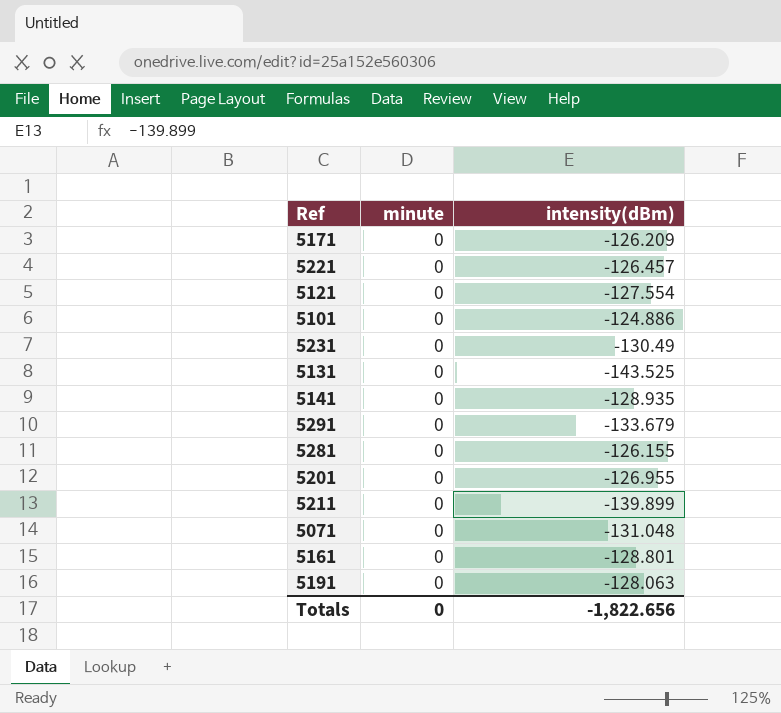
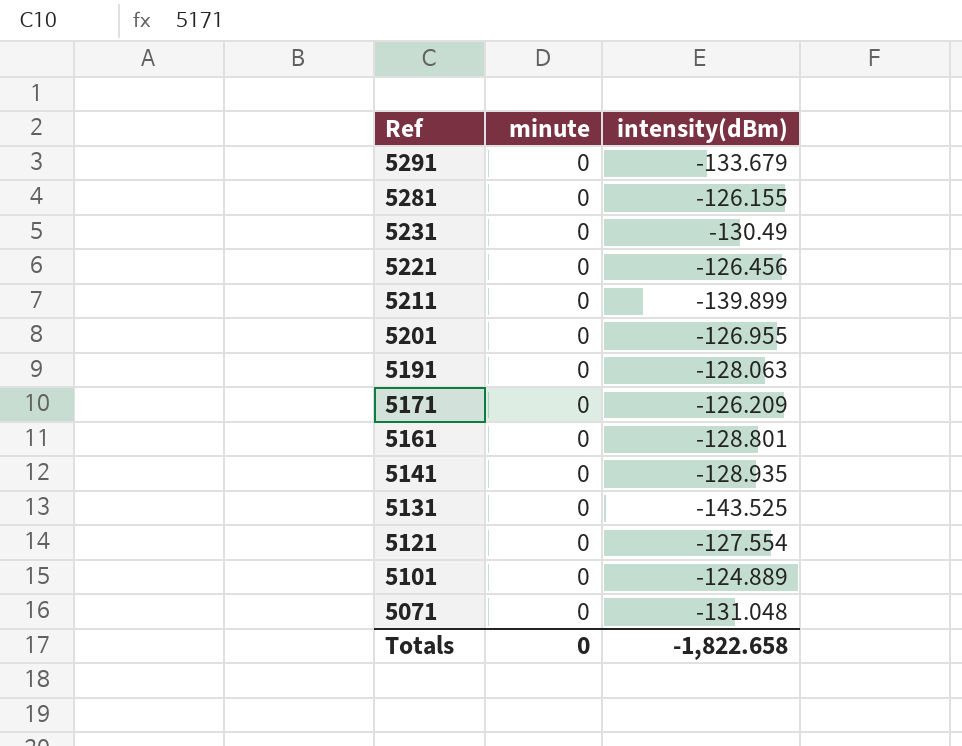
row order: none -> Ref descending
5221 | intensity(dBm): -126.457 -> -126.456
5101 | intensity(dBm): -124.886 -> -124.889
Totals | intensity(dBm): -1,822.656 -> -1,822.658

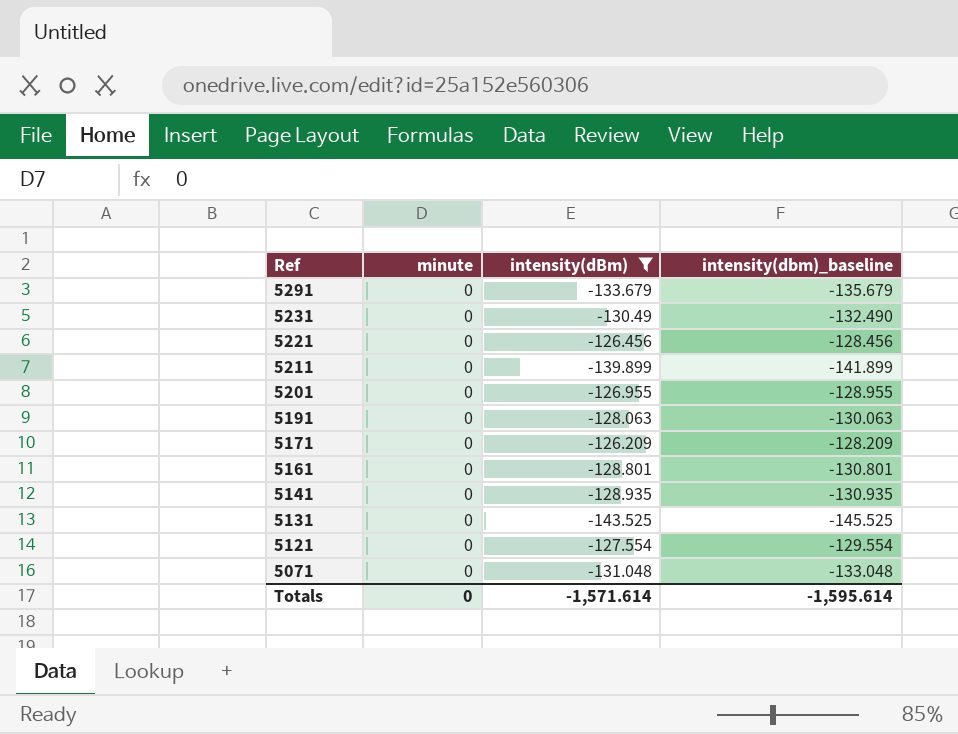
filter: none -> intensity(dBm) <= -126.209
column intensity(dbm)_baseline | formula: none -> [intensity(dBm)] - 2
Totals | intensity(dBm): -1,822.658 -> -1,571.614

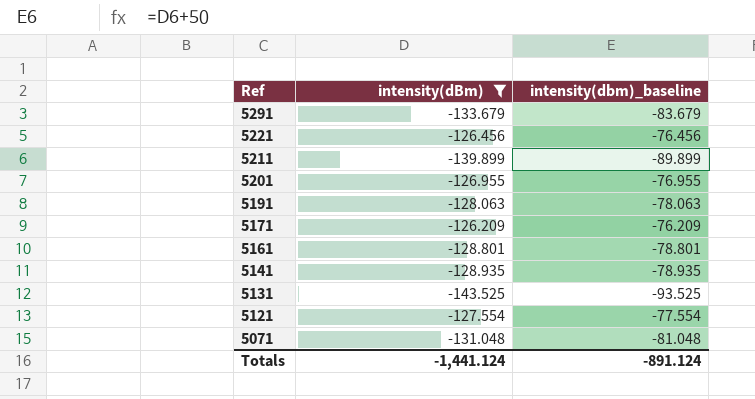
column minute | position: 2 -> none
column intensity(dbm)_baseline | formula: [intensity(dBm)] - 2 -> [intensity(dBm)] + 50
row 5231: 0 | -130.49 | -132.490 -> none
Totals | intensity(dBm): -1,571.614 -> -1,441.124
Totals | intensity(dbm)_baseline: -1,595.614 -> -891.124

